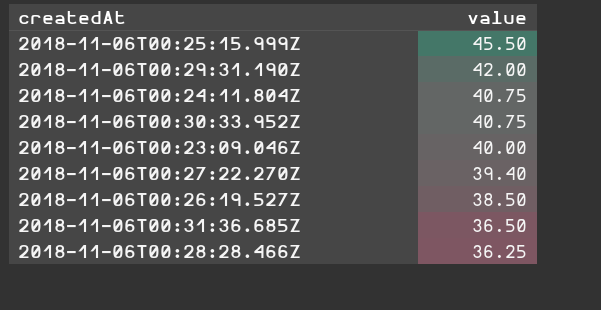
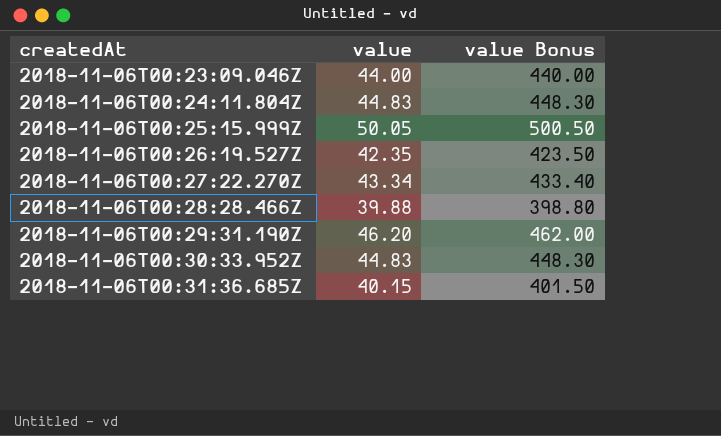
row order: value descending -> createdAt ascending
column value Bonus | formula: none -> [value] * 10
2018-11-06T00:23:09.046Z | value: 40.00 -> 44.00
2018-11-06T00:24:11.804Z | value: 40.75 -> 44.83
2018-11-06T00:25:15.999Z | value: 45.50 -> 50.05
2018-11-06T00:26:19.527Z | value: 38.50 -> 42.35
2018-11-06T00:27:22.270Z | value: 39.40 -> 43.34
2018-11-06T00:28:28.466Z | value: 36.25 -> 39.88
2018-11-06T00:29:31.190Z | value: 42.00 -> 46.20
2018-11-06T00:30:33.952Z | value: 40.75 -> 44.83
2018-11-06T00:31:36.685Z | value: 36.50 -> 40.15

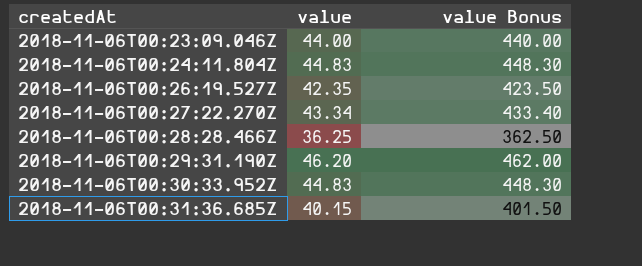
row 2018-11-06T00:25:15.999Z: 50.05 | 500.50 -> none
2018-11-06T00:28:28.466Z | value: 39.88 -> 36.25
2018-11-06T00:28:28.466Z | value Bonus: 398.80 -> 362.50

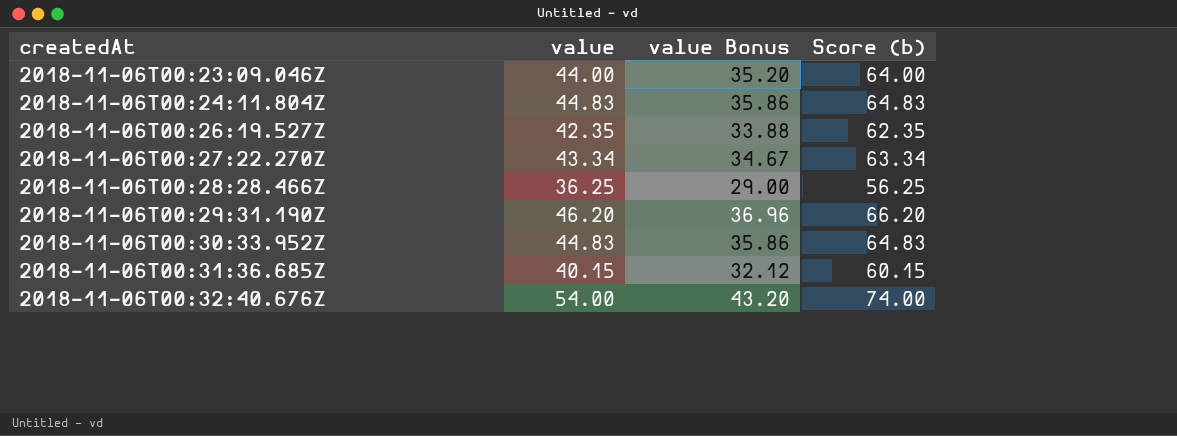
column value Bonus | formula: [value] * 10 -> [value] * 0.8
column Score (b) | formula: none -> [value] + 20
row 2018-11-06T00:32:40.676Z: none -> 54.00 | 43.20 | 74.00

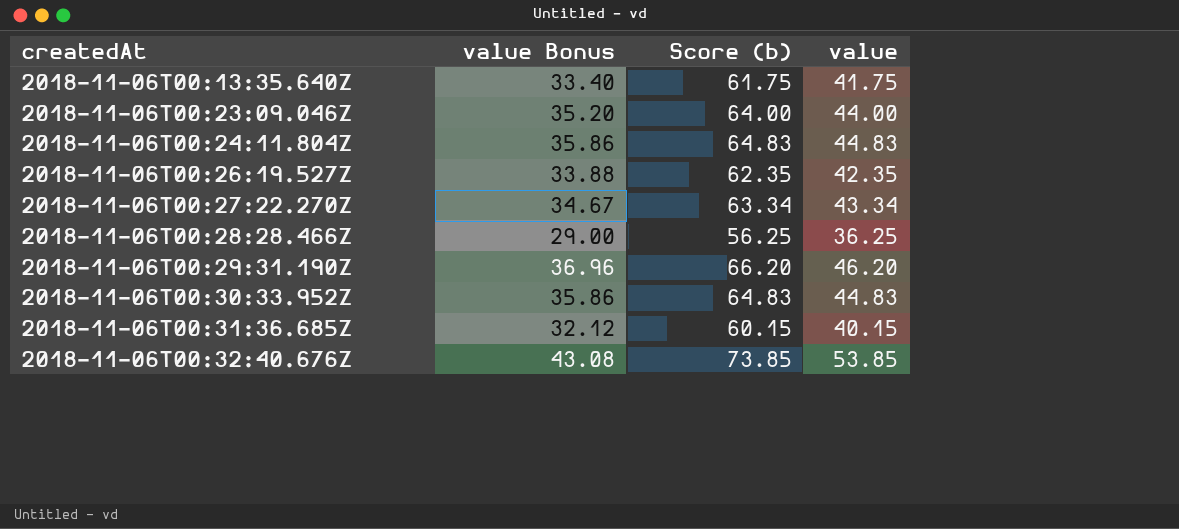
column value | position: 2 -> 4
row 2018-11-06T00:13:35.640Z: none -> 33.40 | 61.75 | 41.75
2018-11-06T00:32:40.676Z | value Bonus: 43.20 -> 43.08
2018-11-06T00:32:40.676Z | Score (b): 74.00 -> 73.85
2018-11-06T00:32:40.676Z | value: 54.00 -> 53.85

